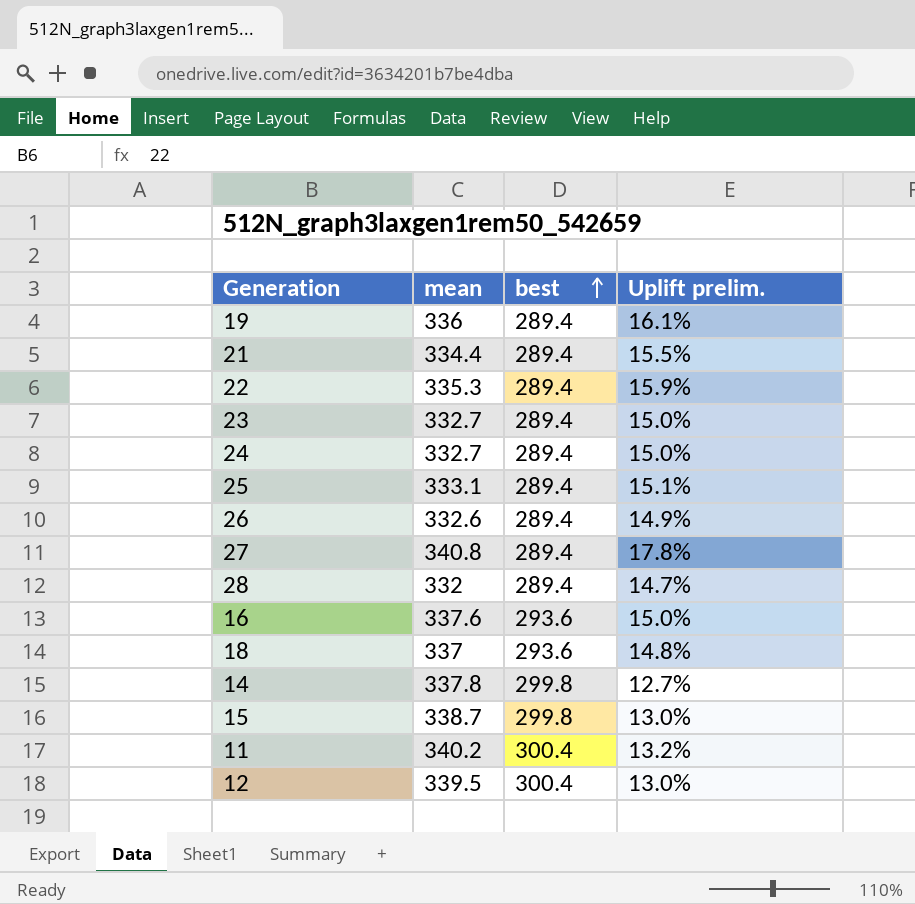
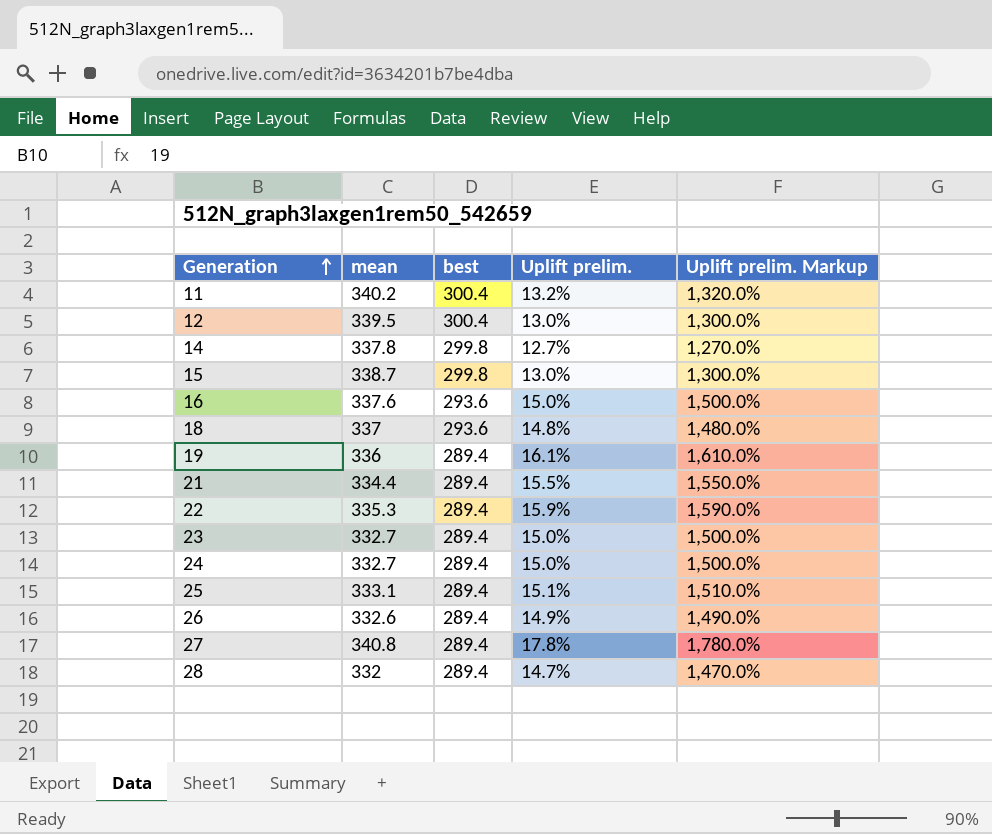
row order: best ascending -> Generation ascending
column Uplift prelim. Markup | formula: none -> [Uplift prelim.] * 100

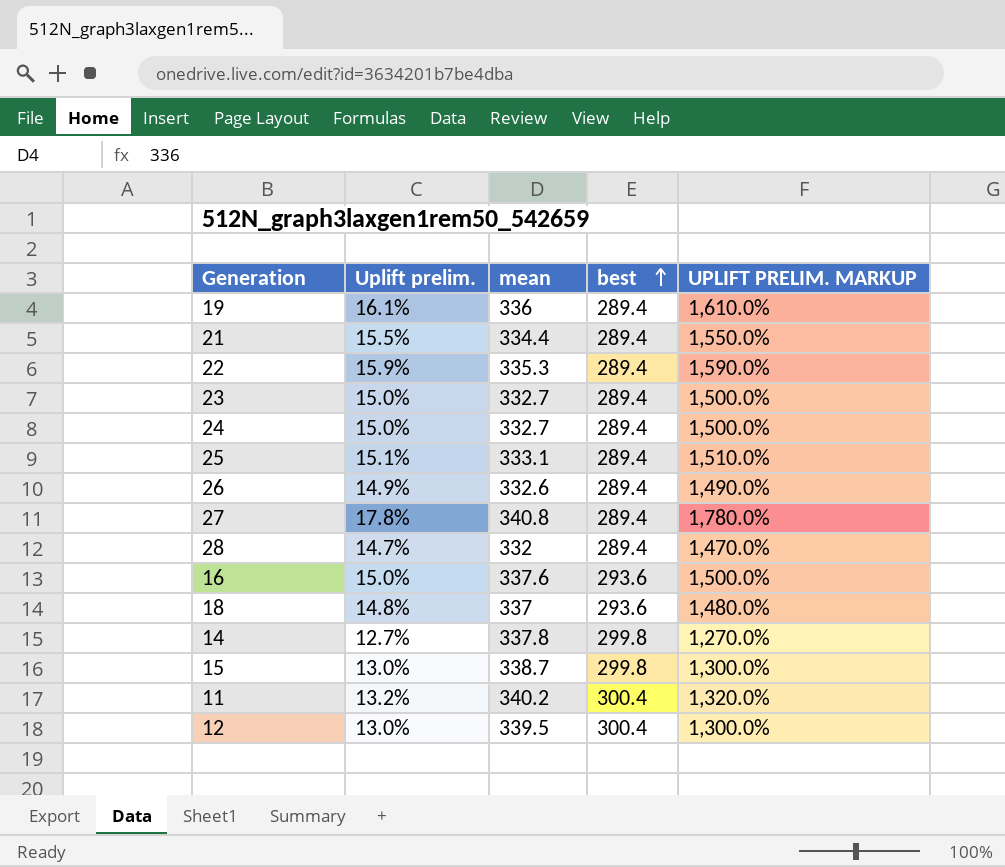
row order: Generation ascending -> best ascending
column Uplift prelim. | position: 4 -> 2
column name: Uplift prelim. Markup -> UPLIFT PRELIM. MARKUP

